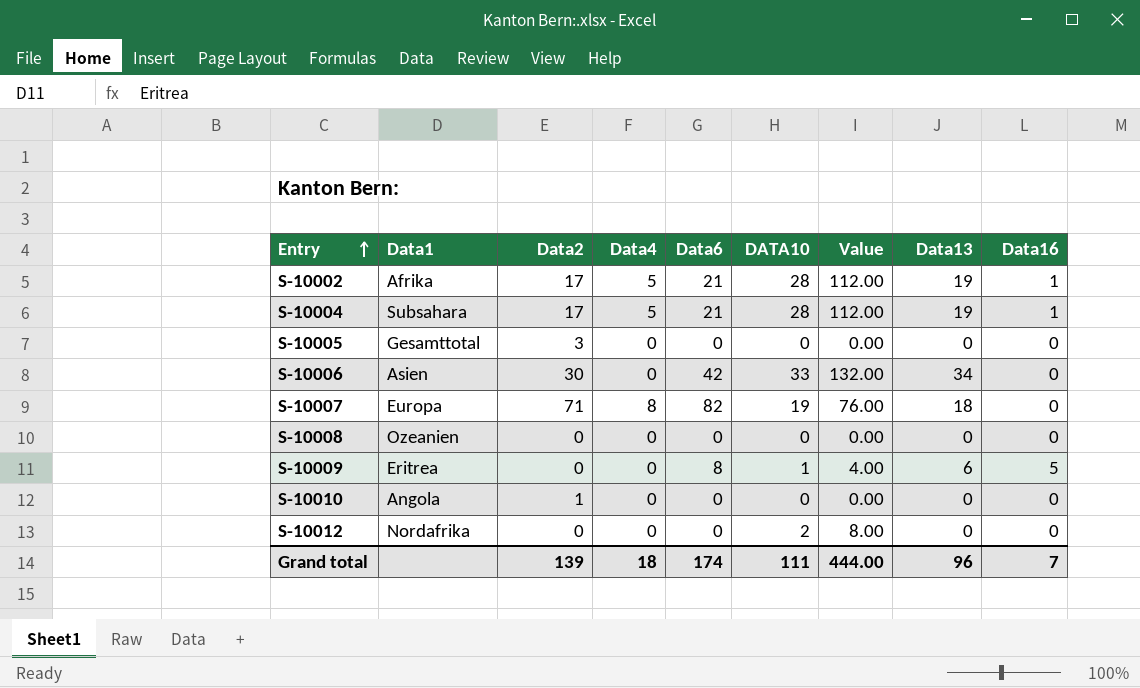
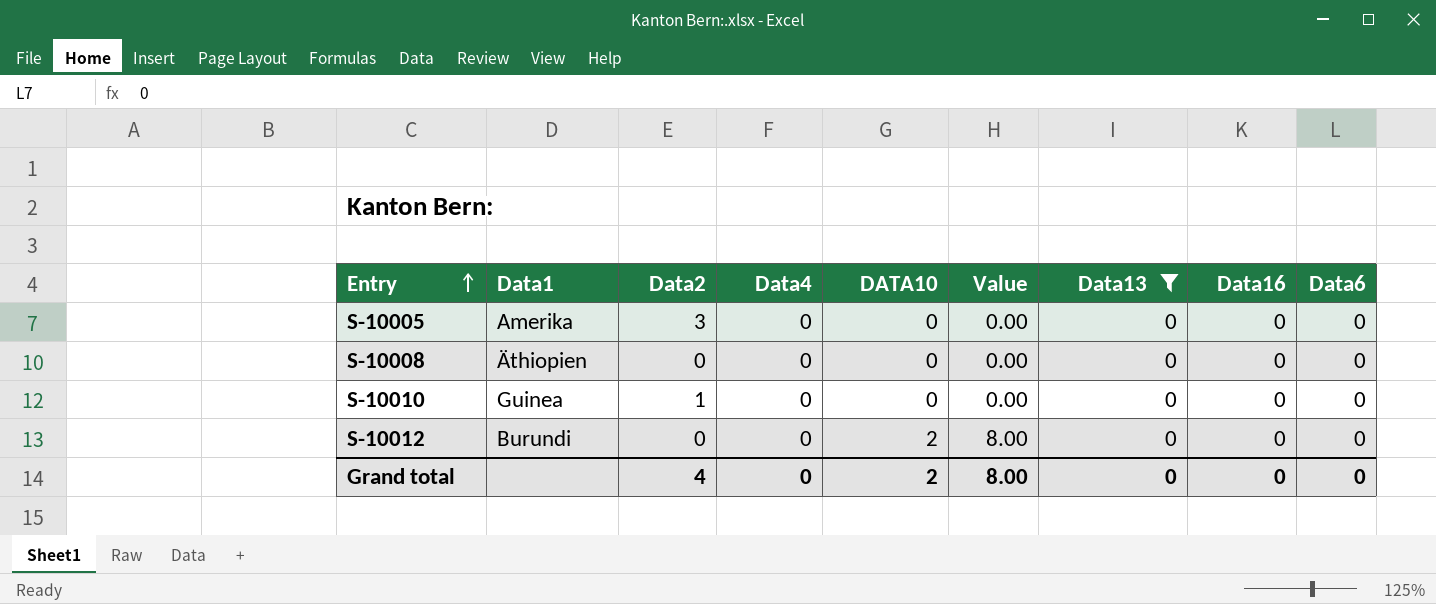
filter: none -> Data13 = 0
column Data6 | position: 5 -> 9
S-10005 | Data1: Gesamttotal -> Amerika
S-10008 | Data1: Ozeanien -> Äthiopien
S-10010 | Data1: Angola -> Guinea
S-10012 | Data1: Nordafrika -> Burundi
Grand total | Data2: 139 -> 4
Grand total | Data4: 18 -> 0
Grand total | DATA10: 111 -> 2
Grand total | Value: 444.00 -> 8.00
Grand total | Data13: 96 -> 0
Grand total | Data16: 7 -> 0
Grand total | Data6: 174 -> 0

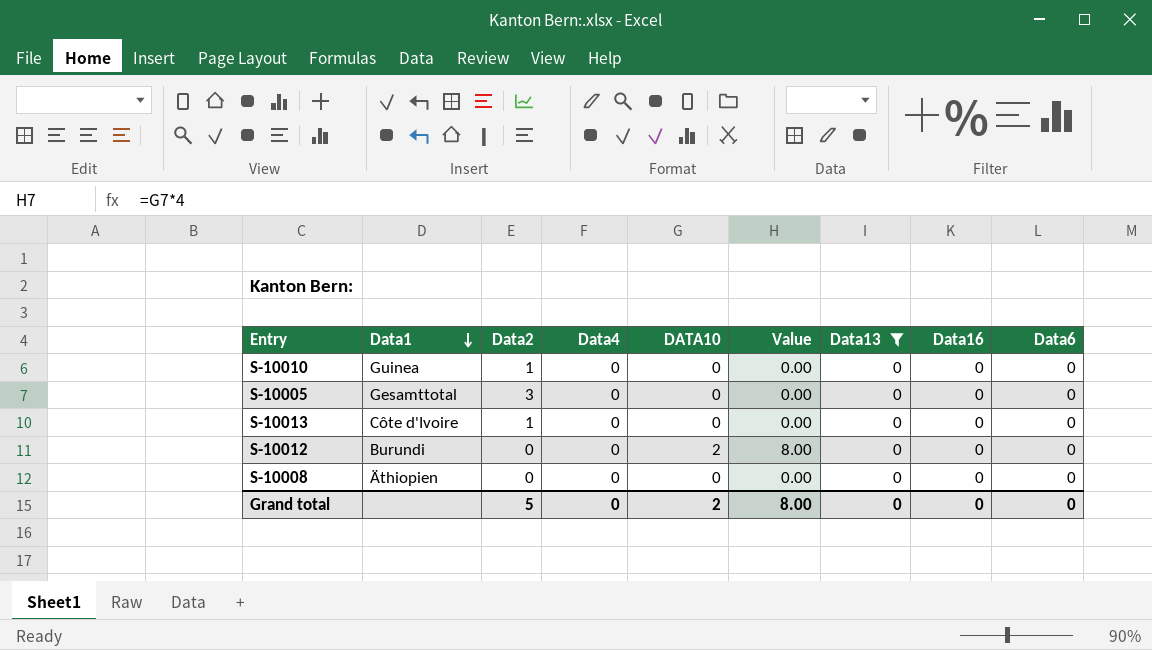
row order: Entry ascending -> Data1 descending
S-10005 | Data1: Amerika -> Gesamttotal
row S-10013: none -> Côte d'Ivoire | 1 | 0 | 0 | 0.00 | 0 | 0 | 0
Grand total | Data2: 4 -> 5

